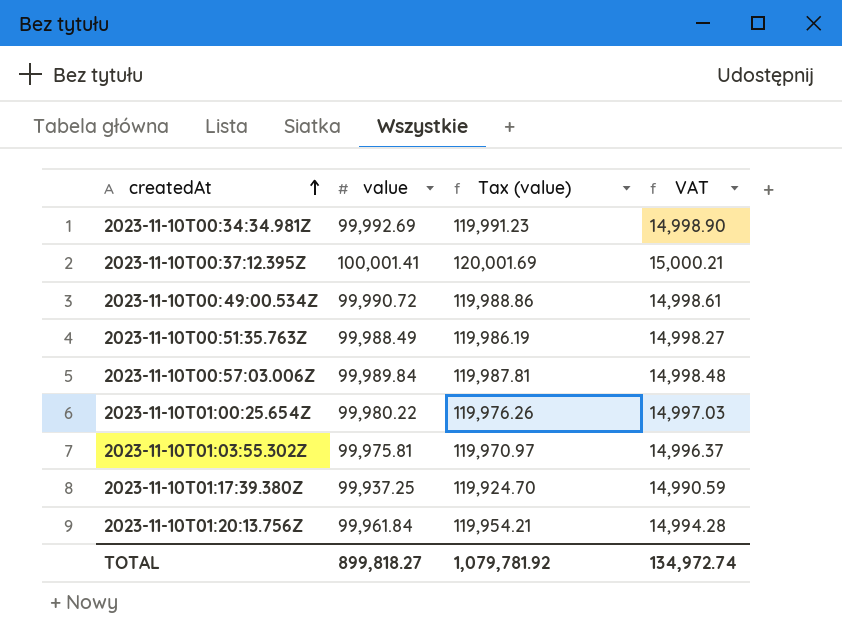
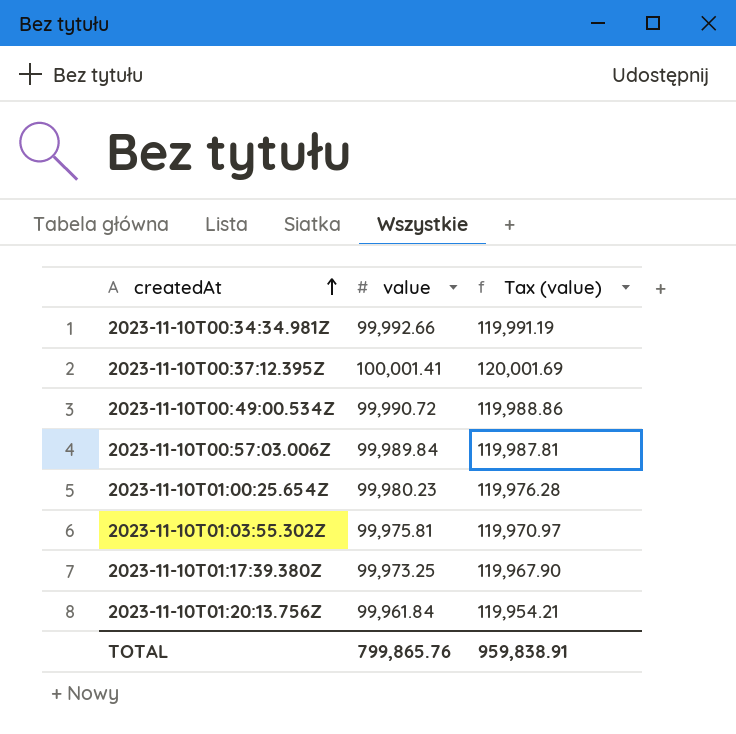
column VAT | formula: [value] * 0.15 -> none
row 2023-11-10T00:51:35.763Z: 99,988.49 | 119,986.19 | 14,998.27 -> none
2023-11-10T00:34:34.981Z | value: 99,992.69 -> 99,992.66
2023-11-10T00:34:34.981Z | Tax (value): 119,991.23 -> 119,991.19
2023-11-10T01:00:25.654Z | value: 99,980.22 -> 99,980.23
2023-11-10T01:00:25.654Z | Tax (value): 119,976.26 -> 119,976.28
2023-11-10T01:17:39.380Z | value: 99,937.25 -> 99,973.25
2023-11-10T01:17:39.380Z | Tax (value): 119,924.70 -> 119,967.90
TOTAL | value: 899,818.27 -> 799,865.76
TOTAL | Tax (value): 1,079,781.92 -> 959,838.91

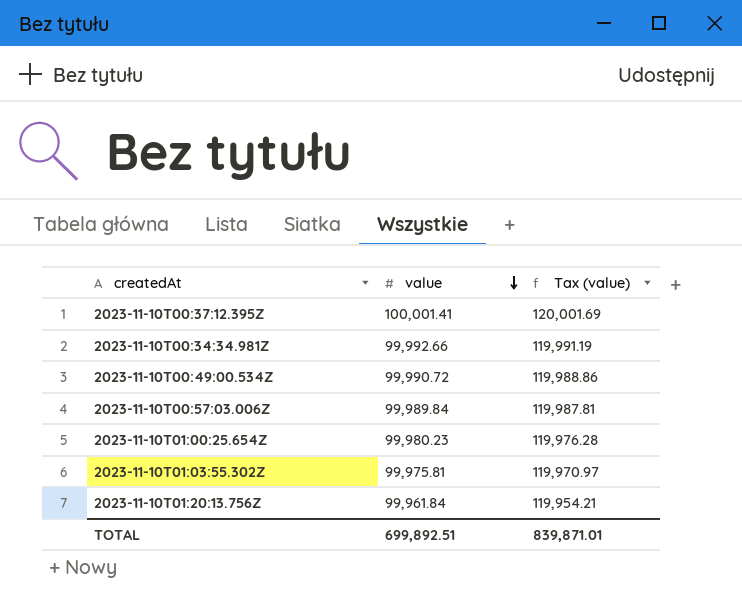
row order: createdAt ascending -> value descending
row 2023-11-10T01:17:39.380Z: 99,973.25 | 119,967.90 -> none
TOTAL | value: 799,865.76 -> 699,892.51
TOTAL | Tax (value): 959,838.91 -> 839,871.01

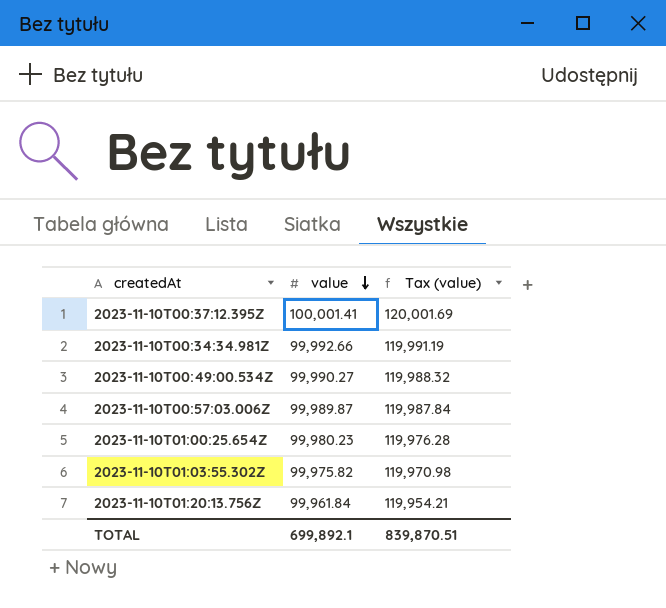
2023-11-10T00:49:00.534Z | value: 99,990.72 -> 99,990.27
2023-11-10T00:49:00.534Z | Tax (value): 119,988.86 -> 119,988.32
2023-11-10T00:57:03.006Z | value: 99,989.84 -> 99,989.87
2023-11-10T00:57:03.006Z | Tax (value): 119,987.81 -> 119,987.84
2023-11-10T01:03:55.302Z | value: 99,975.81 -> 99,975.82
2023-11-10T01:03:55.302Z | Tax (value): 119,970.97 -> 119,970.98
TOTAL | value: 699,892.51 -> 699,892.1
TOTAL | Tax (value): 839,871.01 -> 839,870.51

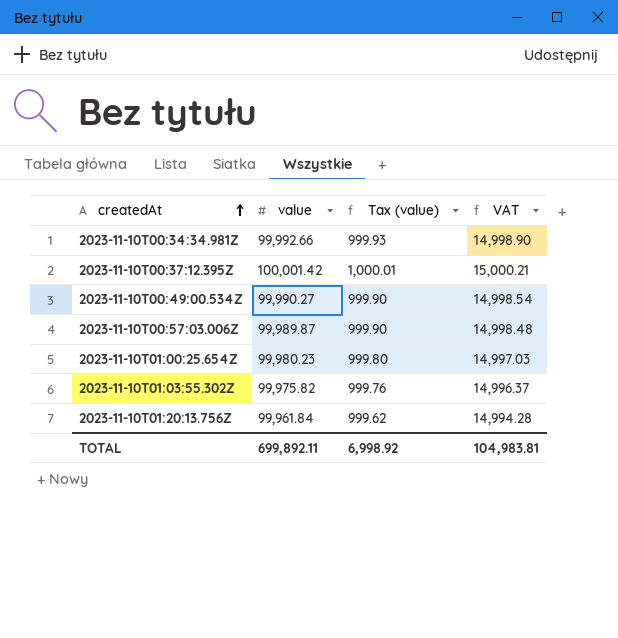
row order: value descending -> createdAt ascending
column Tax (value) | formula: [value] * 1.2 -> [value] * 0.01
column VAT | formula: none -> [value] * 0.15
2023-11-10T00:37:12.395Z | value: 100,001.41 -> 100,001.42
TOTAL | value: 699,892.1 -> 699,892.11
TOTAL | Tax (value): 839,870.51 -> 6,998.92

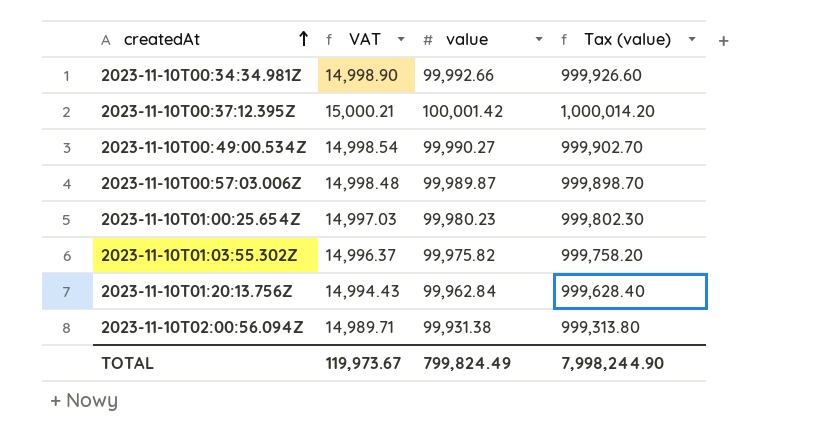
column VAT | position: 4 -> 2
column Tax (value) | formula: [value] * 0.01 -> [value] * 10
2023-11-10T01:20:13.756Z | VAT: 14,994.28 -> 14,994.43
2023-11-10T01:20:13.756Z | value: 99,961.84 -> 99,962.84
row 2023-11-10T02:00:56.094Z: none -> 14,989.71 | 99,931.38 | 999,313.80
TOTAL | VAT: 104,983.81 -> 119,973.67
TOTAL | value: 699,892.11 -> 799,824.49
TOTAL | Tax (value): 6,998.92 -> 7,998,244.90

